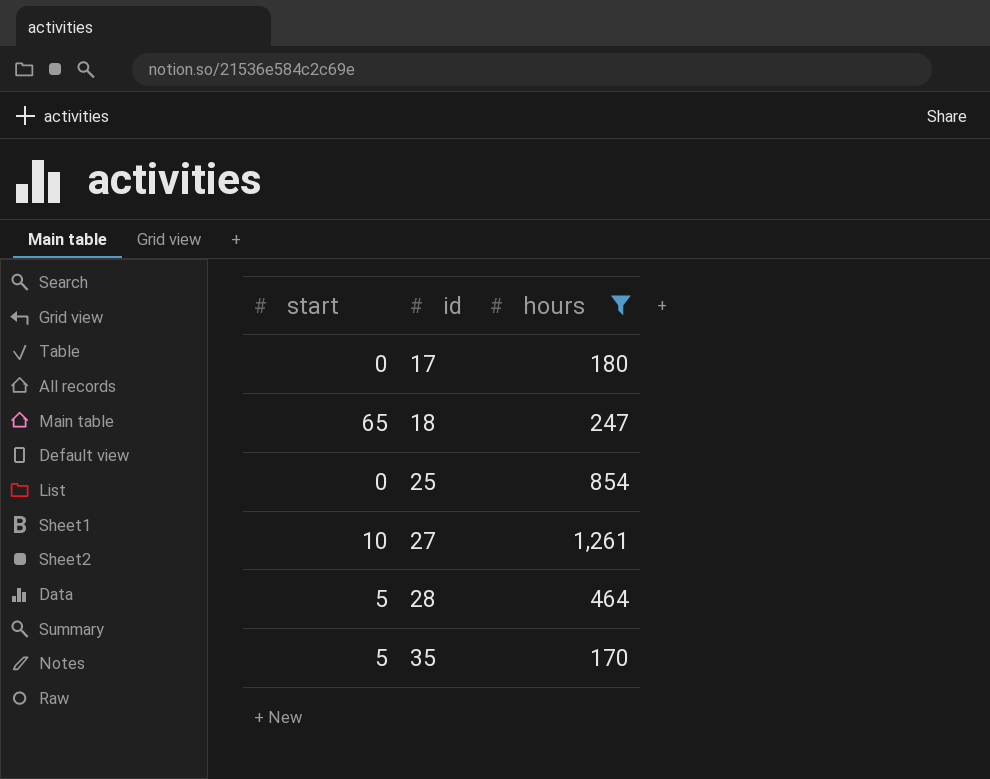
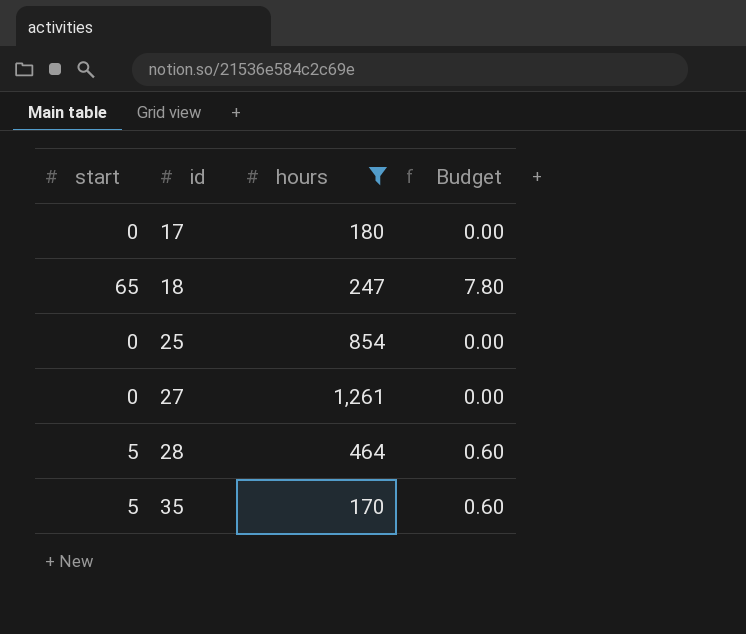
column Budget | formula: none -> [start] * 0.12
27 | start: 10 -> 0

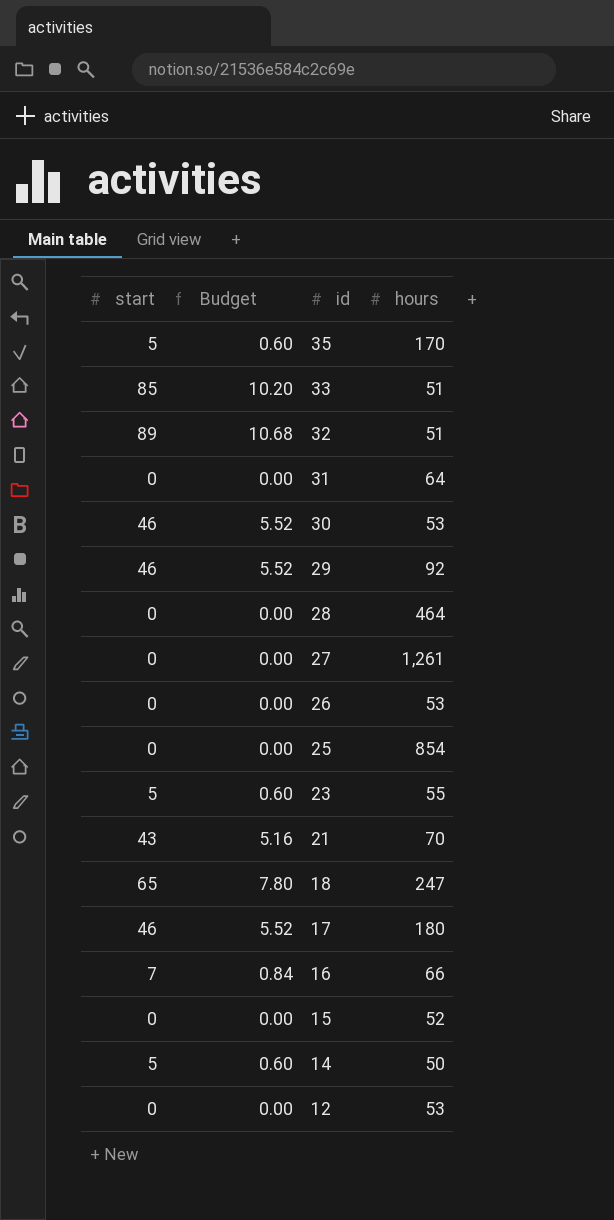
filter: hours >= 170 -> none
row order: id ascending -> id descending
column Budget | position: 4 -> 2
28 | start: 5 -> 0
28 | Budget: 0.60 -> 0.00
17 | start: 0 -> 46
17 | Budget: 0.00 -> 5.52

